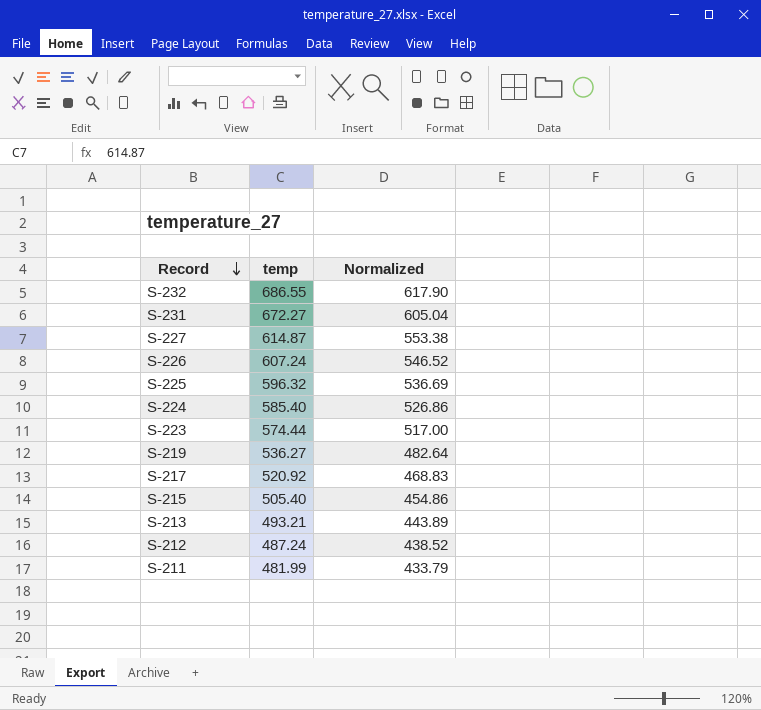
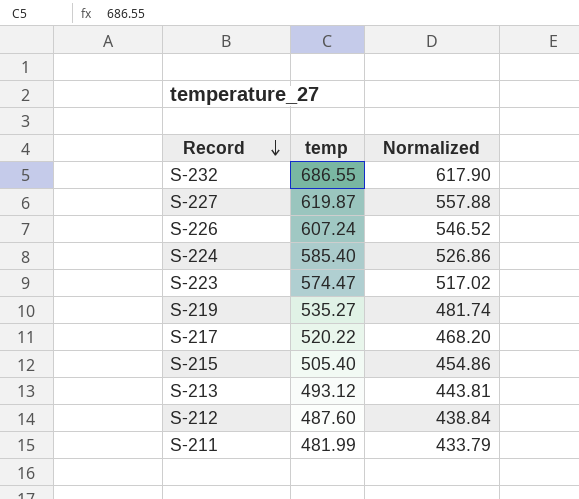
row S-231: 672.27 | 605.04 -> none
row S-225: 596.32 | 536.69 -> none
S-227 | temp: 614.87 -> 619.87
S-227 | Normalized: 553.38 -> 557.88
S-223 | temp: 574.44 -> 574.47
S-223 | Normalized: 517.00 -> 517.02
S-219 | temp: 536.27 -> 535.27
S-219 | Normalized: 482.64 -> 481.74
S-217 | temp: 520.92 -> 520.22
S-217 | Normalized: 468.83 -> 468.20
S-213 | temp: 493.21 -> 493.12
S-213 | Normalized: 443.89 -> 443.81
S-212 | temp: 487.24 -> 487.60
S-212 | Normalized: 438.52 -> 438.84

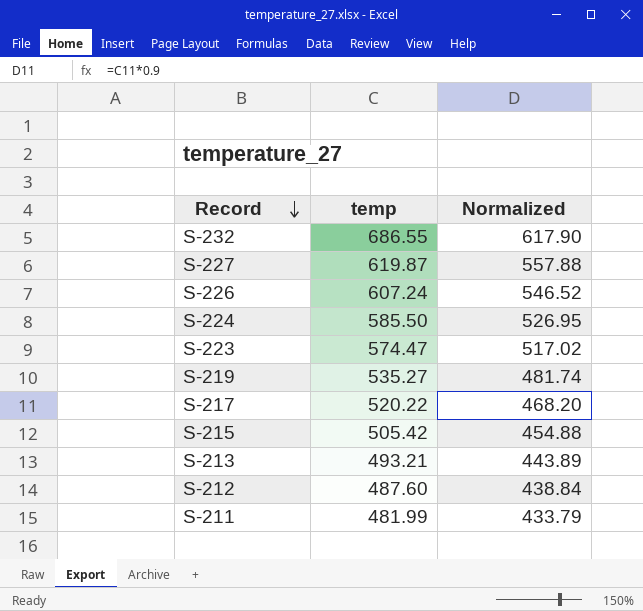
S-224 | temp: 585.40 -> 585.50
S-224 | Normalized: 526.86 -> 526.95
S-215 | temp: 505.40 -> 505.42
S-215 | Normalized: 454.86 -> 454.88
S-213 | temp: 493.12 -> 493.21
S-213 | Normalized: 443.81 -> 443.89

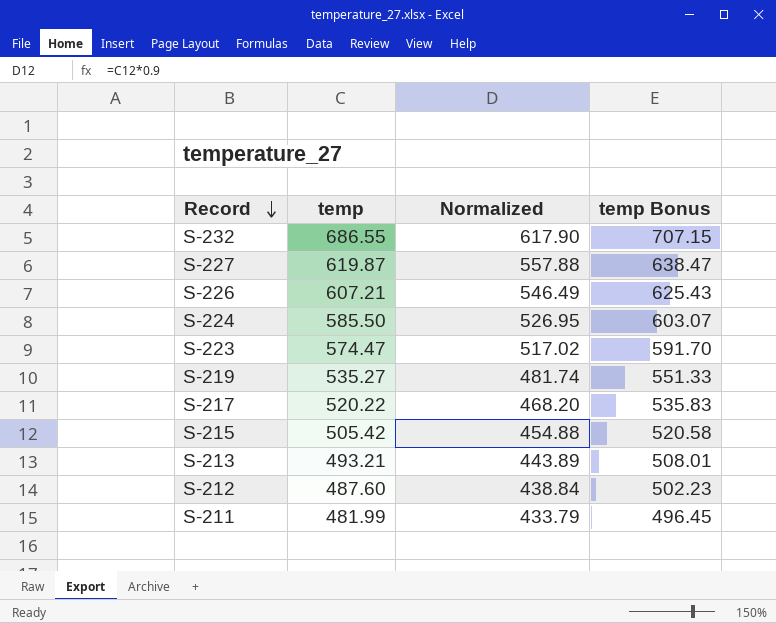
column temp Bonus | formula: none -> [temp] * 1.03
S-226 | temp: 607.24 -> 607.21
S-226 | Normalized: 546.52 -> 546.49

